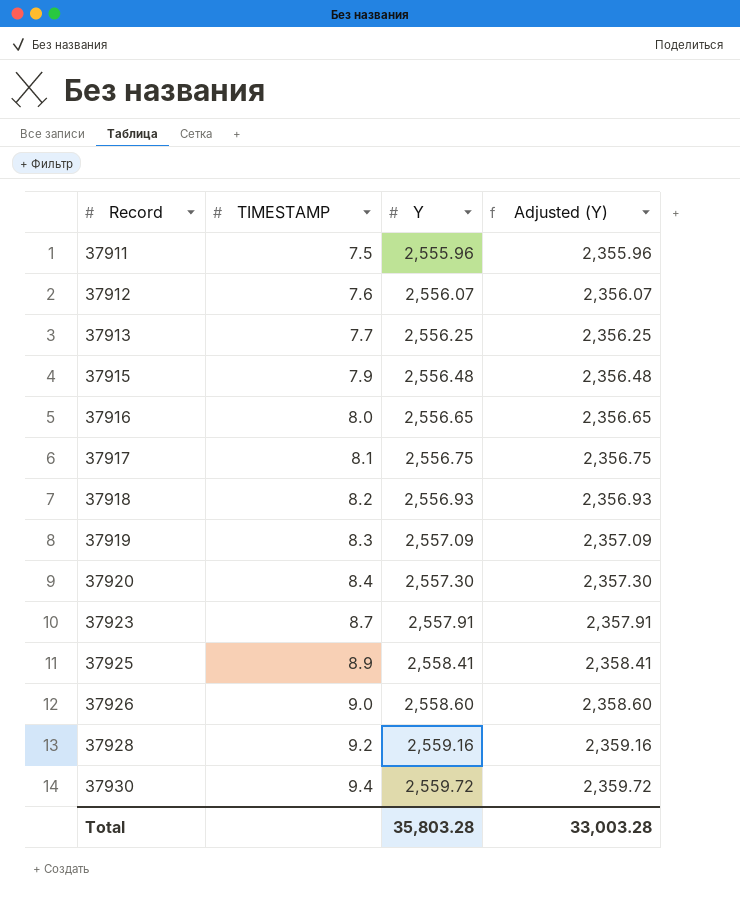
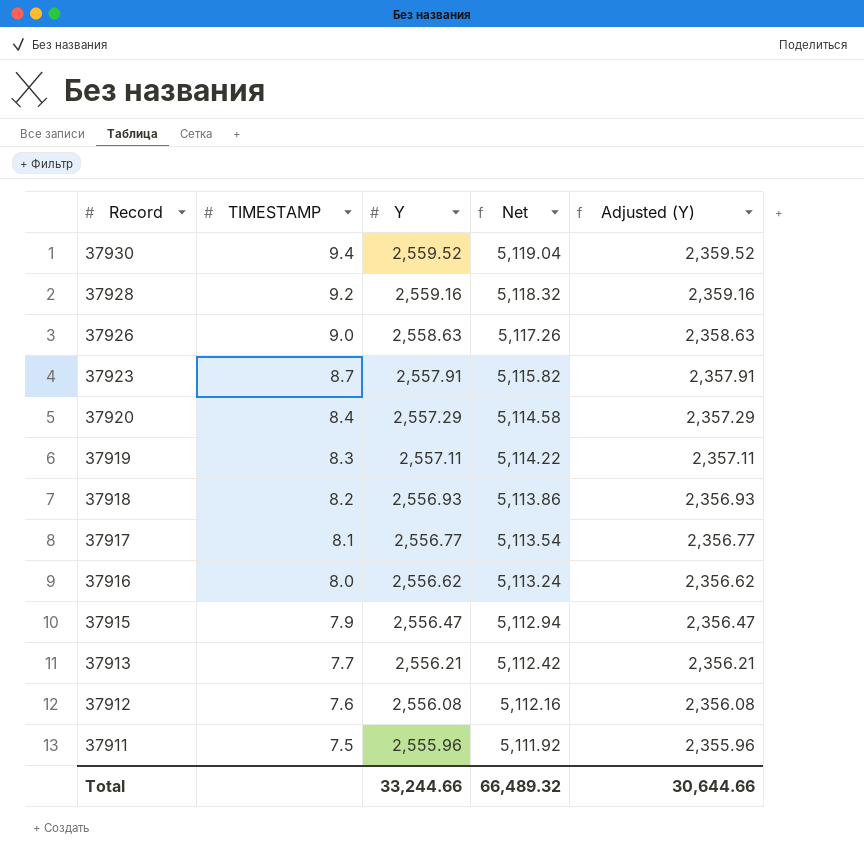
row order: Record ascending -> Record descending
column Net | formula: none -> [Y] * 2
row 37925: 8.9 | 2,558.41 | 2,358.41 -> none
37930 | Y: 2,559.72 -> 2,559.52
37930 | Adjusted (Y): 2,359.72 -> 2,359.52
37926 | Y: 2,558.60 -> 2,558.63
37926 | Adjusted (Y): 2,358.60 -> 2,358.63
37920 | Y: 2,557.30 -> 2,557.29
37920 | Adjusted (Y): 2,357.30 -> 2,357.29
37919 | Y: 2,557.09 -> 2,557.11
37919 | Adjusted (Y): 2,357.09 -> 2,357.11
37917 | Y: 2,556.75 -> 2,556.77
37917 | Adjusted (Y): 2,356.75 -> 2,356.77
37916 | Y: 2,556.65 -> 2,556.62
37916 | Adjusted (Y): 2,356.65 -> 2,356.62
37915 | Y: 2,556.48 -> 2,556.47
37915 | Adjusted (Y): 2,356.48 -> 2,356.47
37913 | Y: 2,556.25 -> 2,556.21
37913 | Adjusted (Y): 2,356.25 -> 2,356.21
37912 | Y: 2,556.07 -> 2,556.08
37912 | Adjusted (Y): 2,356.07 -> 2,356.08
Total | Y: 35,803.28 -> 33,244.66
Total | Adjusted (Y): 33,003.28 -> 30,644.66

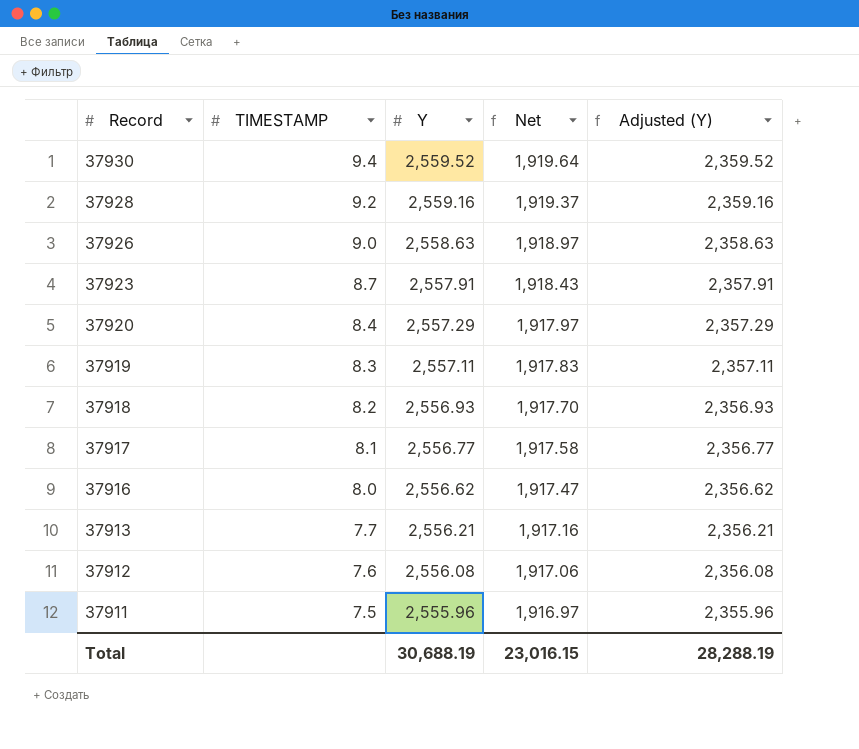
column Net | formula: [Y] * 2 -> [Y] * 0.75
row 37915: 7.9 | 2,556.47 | 5,112.94 | 2,356.47 -> none
Total | Y: 33,244.66 -> 30,688.19
Total | Net: 66,489.32 -> 23,016.15
Total | Adjusted (Y): 30,644.66 -> 28,288.19

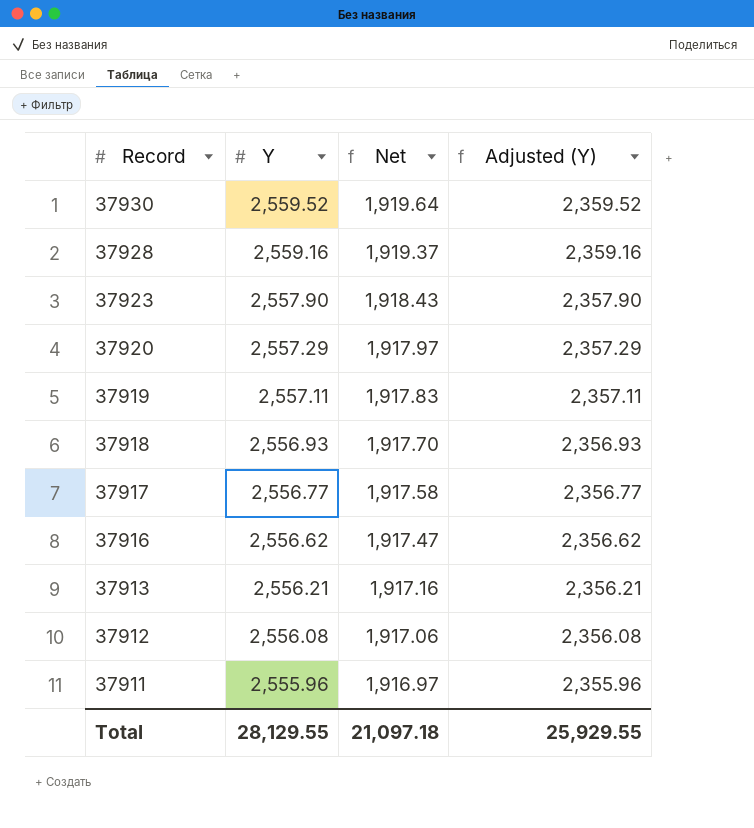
column TIMESTAMP | position: 2 -> none
row 37926: 9.0 | 2,558.63 | 1,918.97 | 2,358.63 -> none
37923 | Y: 2,557.91 -> 2,557.90
37923 | Adjusted (Y): 2,357.91 -> 2,357.90
Total | Y: 30,688.19 -> 28,129.55
Total | Net: 23,016.15 -> 21,097.18
Total | Adjusted (Y): 28,288.19 -> 25,929.55

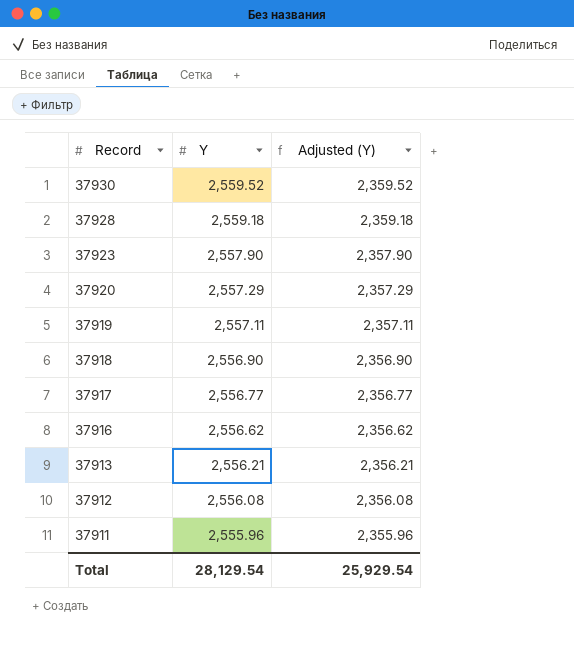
column Net | formula: [Y] * 0.75 -> none
37928 | Y: 2,559.16 -> 2,559.18
37928 | Adjusted (Y): 2,359.16 -> 2,359.18
37918 | Y: 2,556.93 -> 2,556.90
37918 | Adjusted (Y): 2,356.93 -> 2,356.90
Total | Y: 28,129.55 -> 28,129.54
Total | Adjusted (Y): 25,929.55 -> 25,929.54

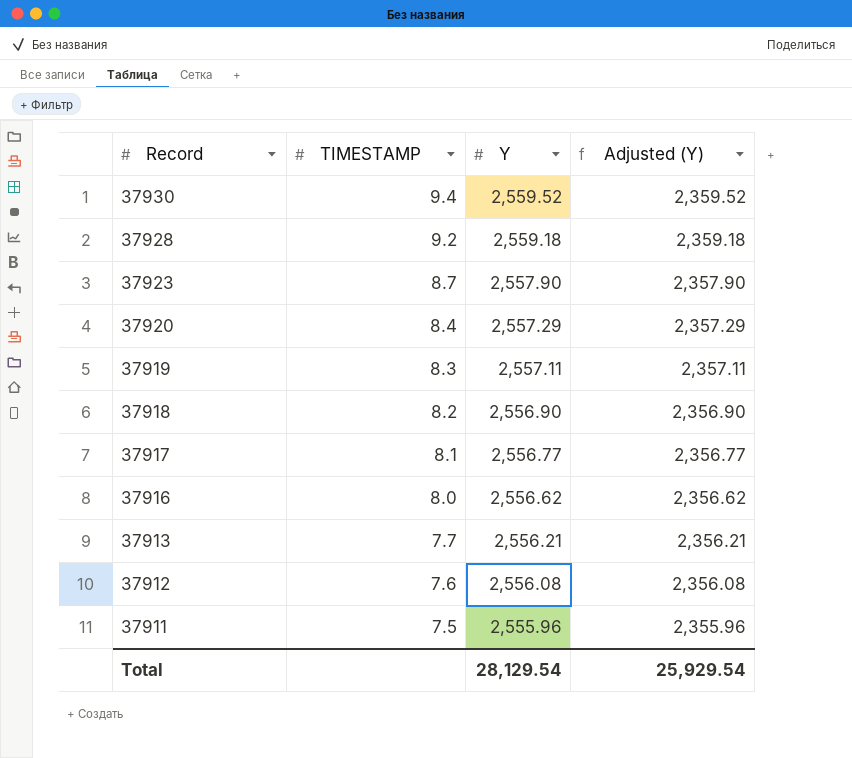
column TIMESTAMP | position: none -> 2

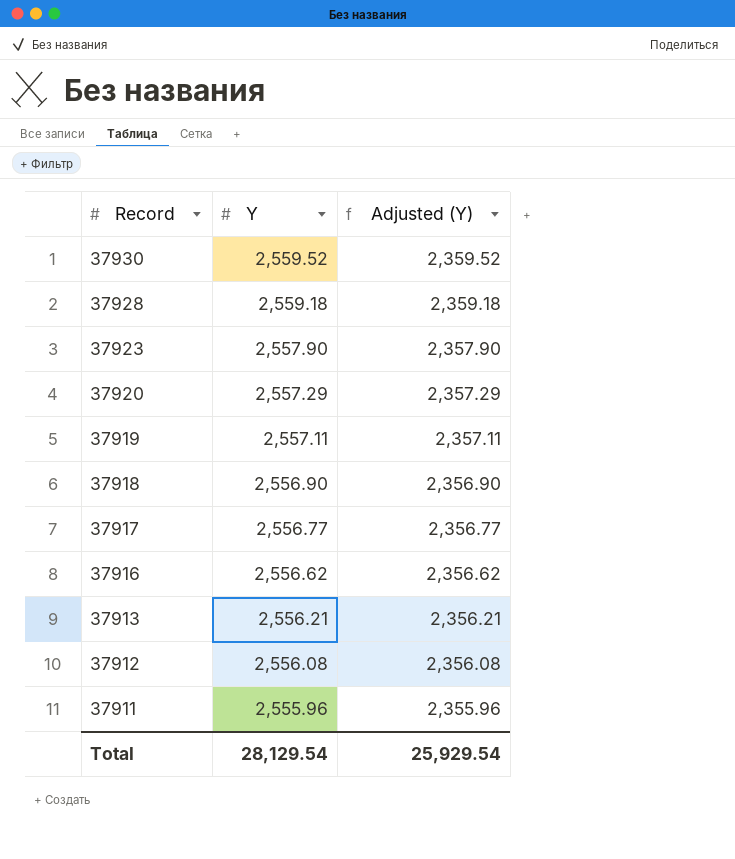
column TIMESTAMP | position: 2 -> none

